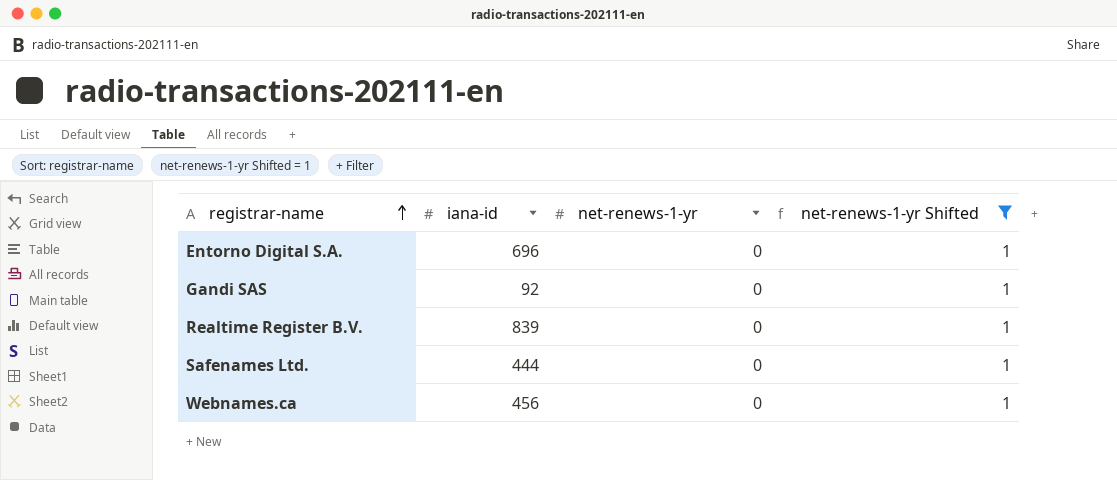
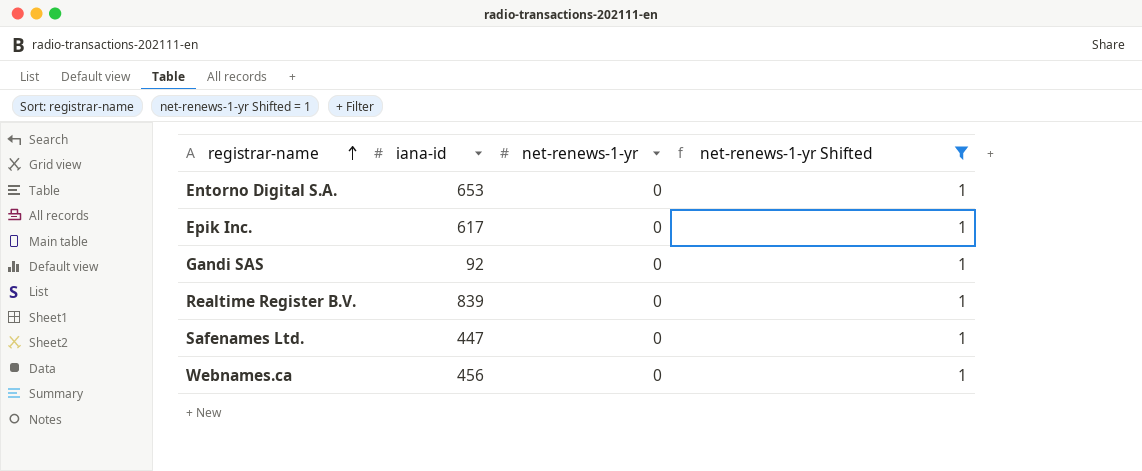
Entorno Digital S.A. | iana-id: 696 -> 653
row Epik Inc.: none -> 617 | 0 | 1
Safenames Ltd. | iana-id: 444 -> 447

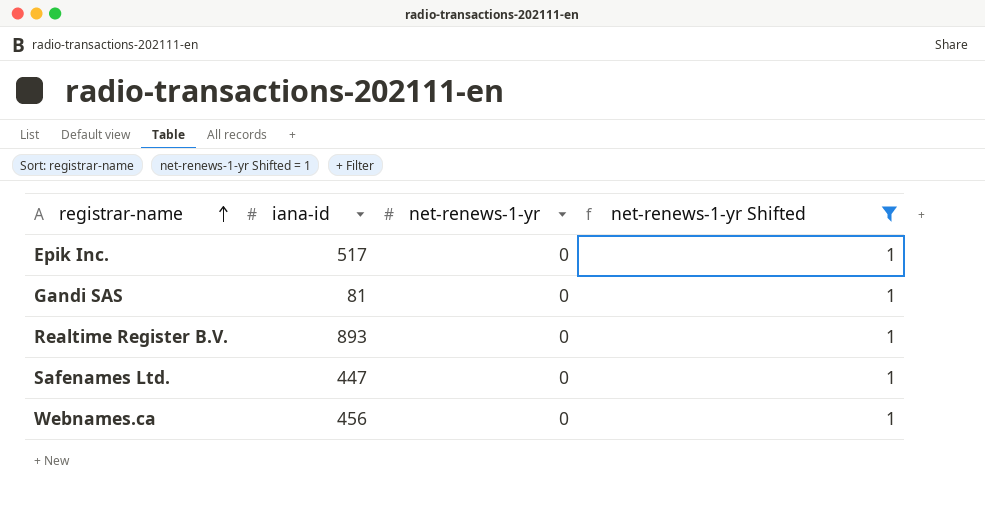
row Entorno Digital S.A.: 653 | 0 | 1 -> none
Epik Inc. | iana-id: 617 -> 517
Gandi SAS | iana-id: 92 -> 81
Realtime Register B.V. | iana-id: 839 -> 893

